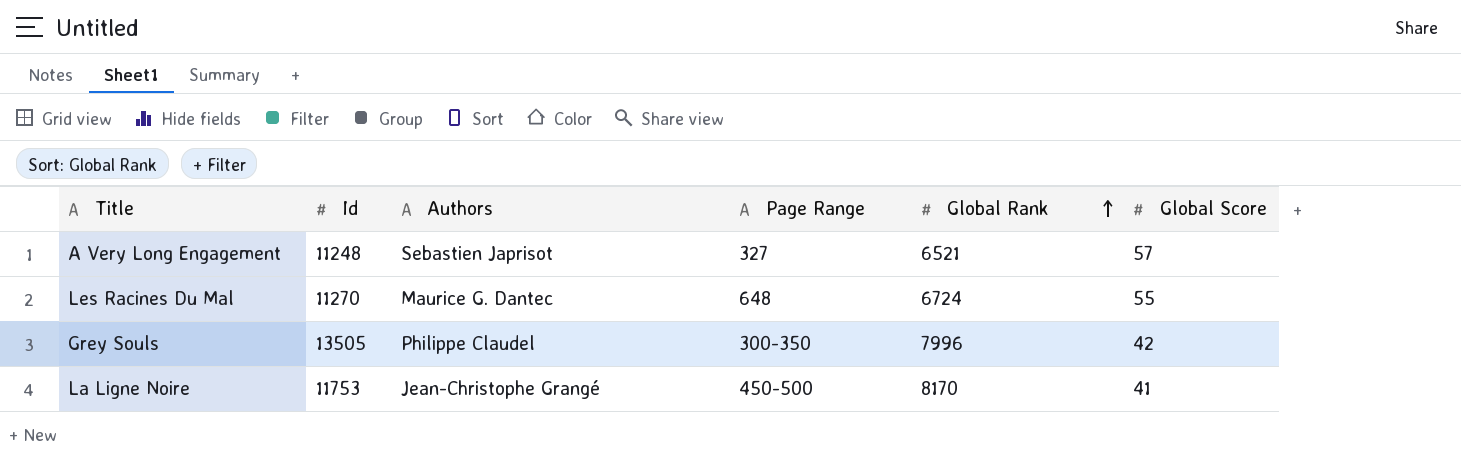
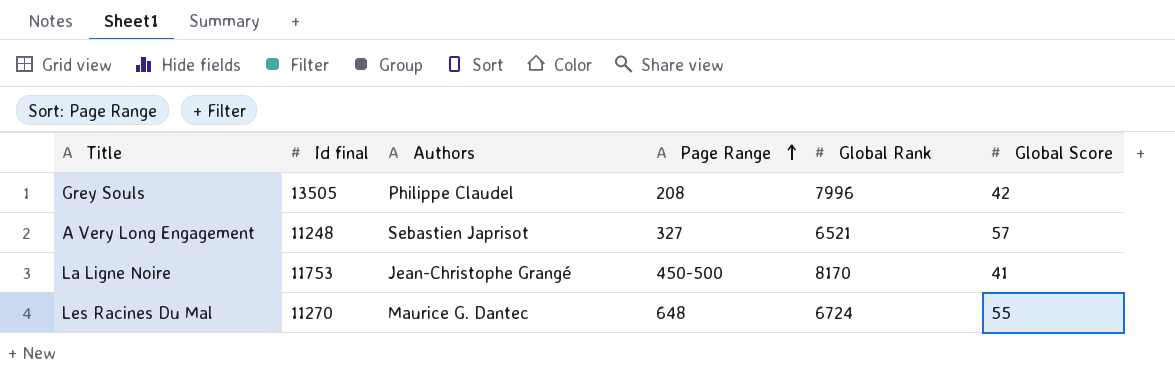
row order: Global Rank ascending -> Page Range ascending
column name: Id -> Id final
Grey Souls | Page Range: 300-350 -> 208

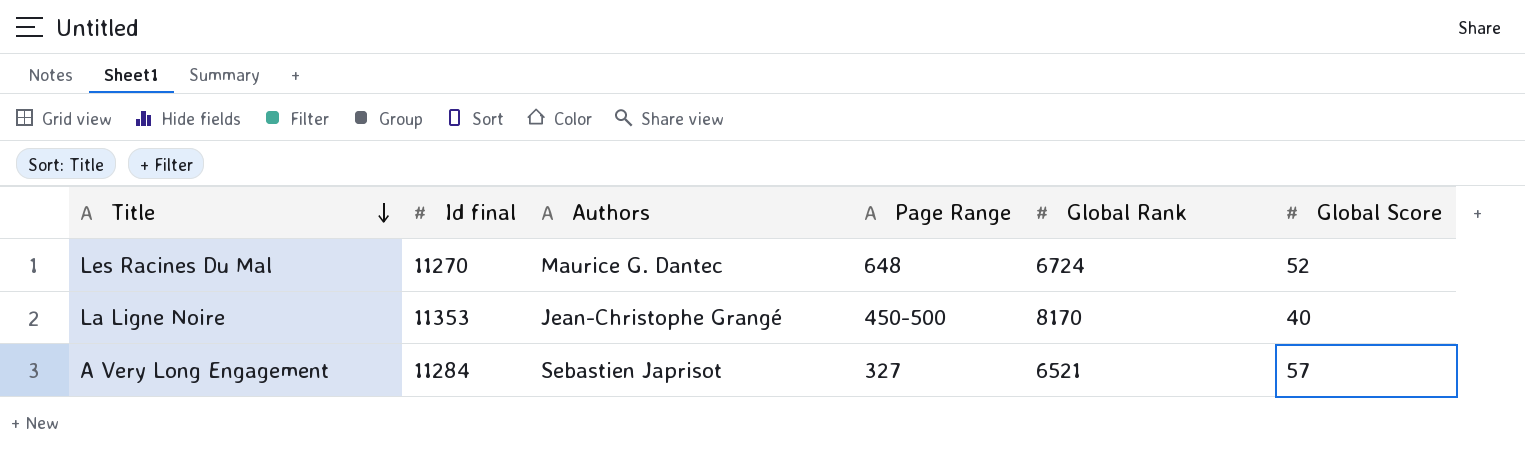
row order: Page Range ascending -> Title descending
row Grey Souls: 13505 | Philippe Claudel | 208 | 7996 | 42 -> none
Les Racines Du Mal | Global Score: 55 -> 52
La Ligne Noire | Id final: 11753 -> 11353
La Ligne Noire | Global Score: 41 -> 40
A Very Long Engagement | Id final: 11248 -> 11284

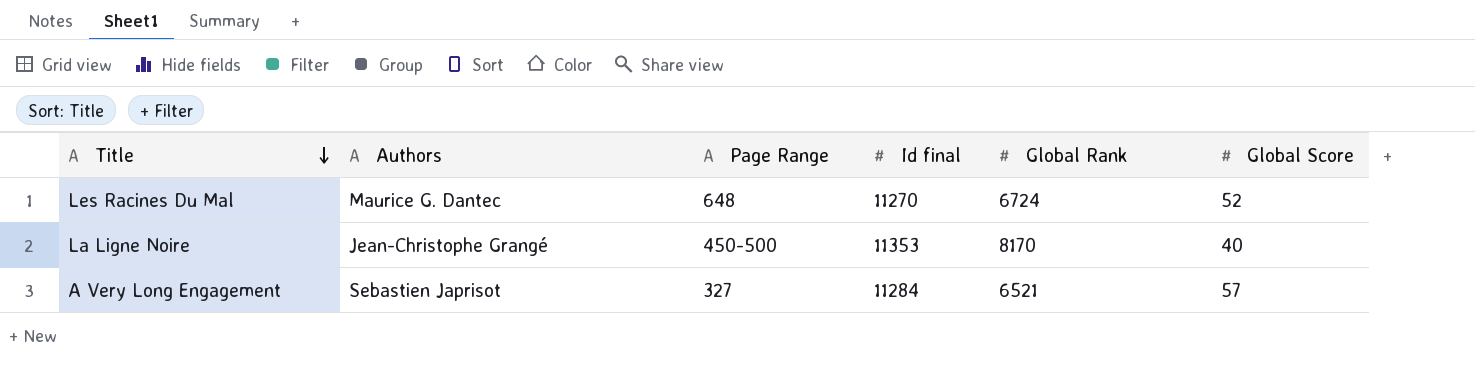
column Id final | position: 2 -> 4

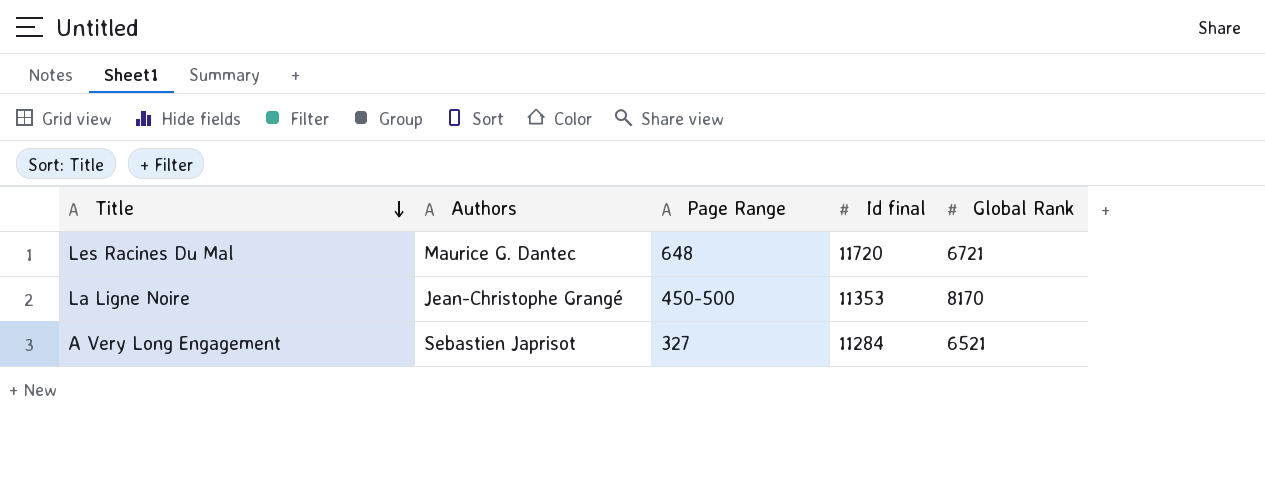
column Global Score | position: 6 -> none
Les Racines Du Mal | Id final: 11270 -> 11720
Les Racines Du Mal | Global Rank: 6724 -> 6721

